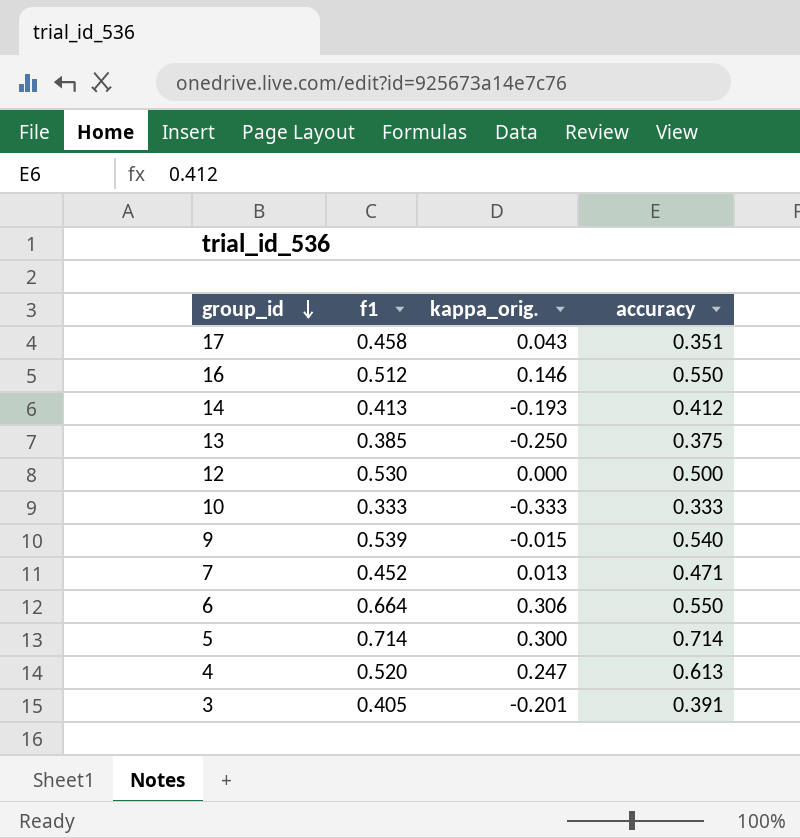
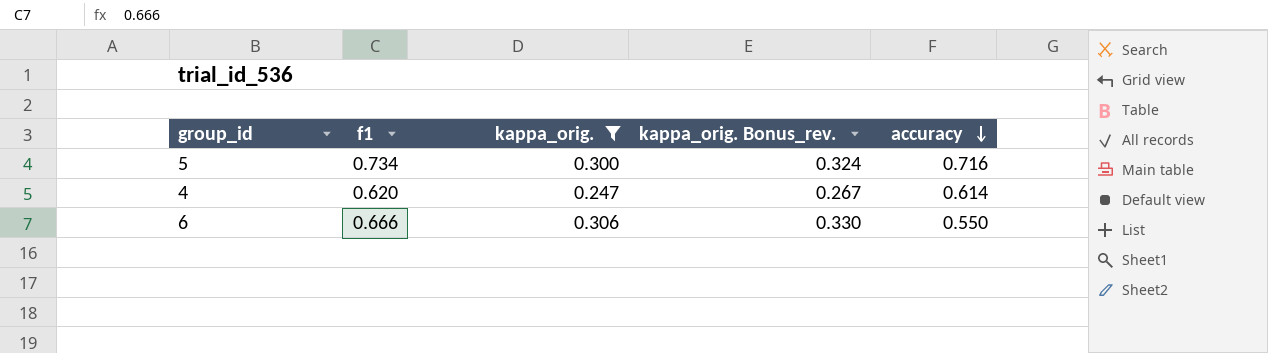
filter: none -> kappa_orig. >= 0.247
row order: group_id descending -> accuracy descending
column kappa_orig. Bonus_rev. | formula: none -> [kappa_orig.] * 1.08
5 | f1: 0.714 -> 0.734
5 | accuracy: 0.714 -> 0.716
4 | f1: 0.520 -> 0.620
4 | accuracy: 0.613 -> 0.614
6 | f1: 0.664 -> 0.666

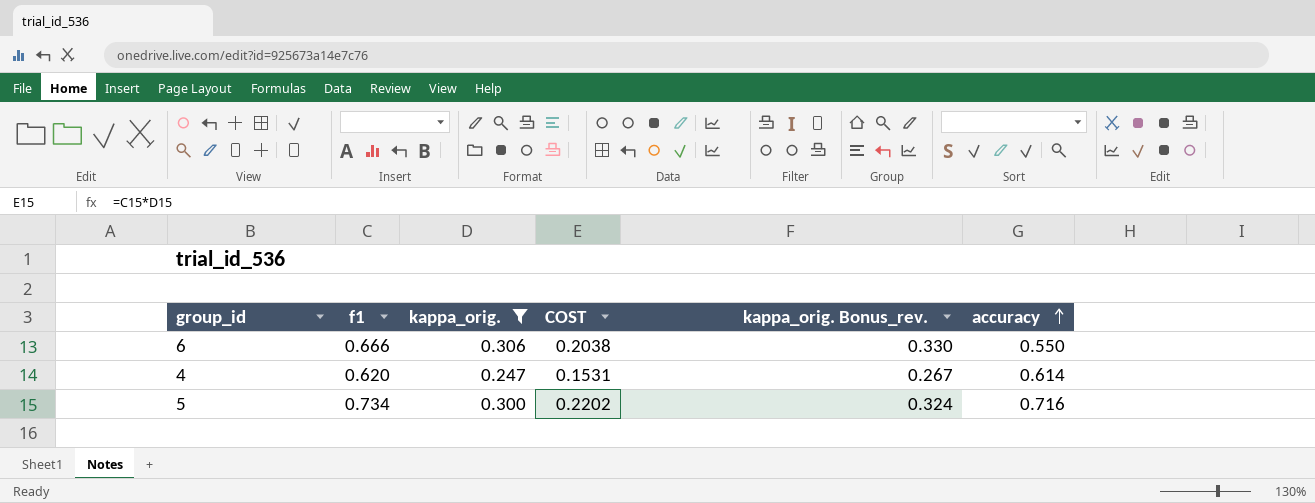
row order: accuracy descending -> accuracy ascending
column COST | formula: none -> [f1] * [kappa_orig.]

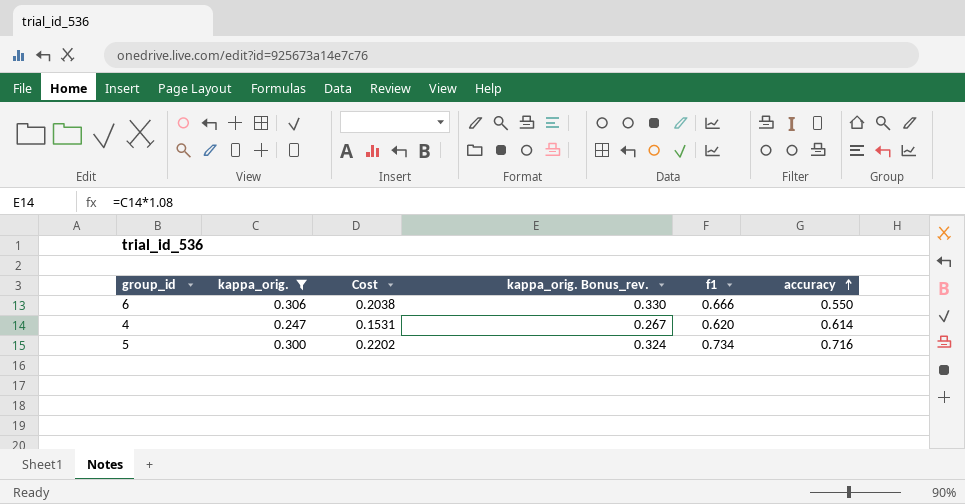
column name: COST -> Cost
column f1 | position: 2 -> 5

